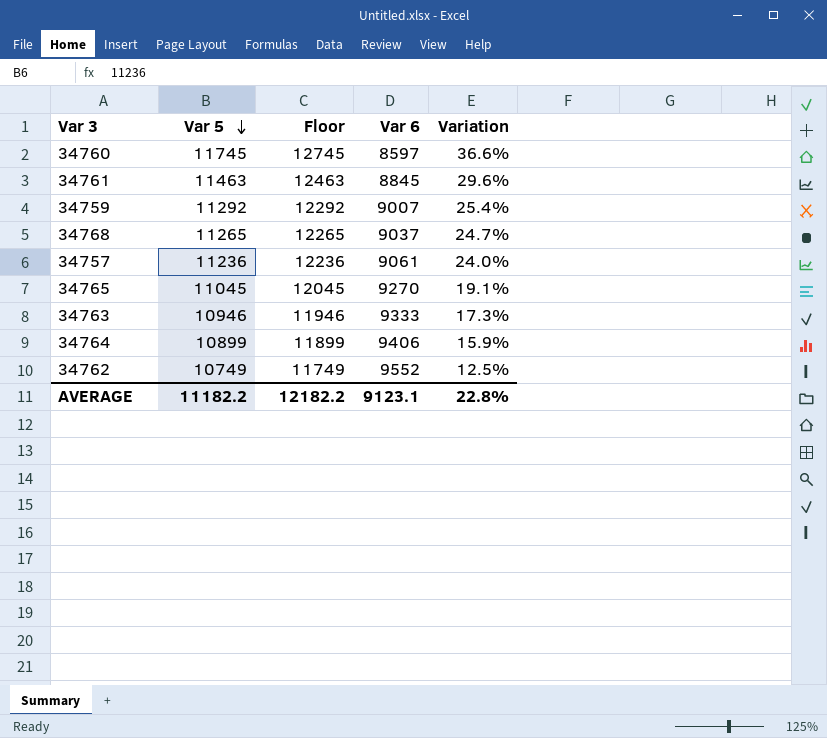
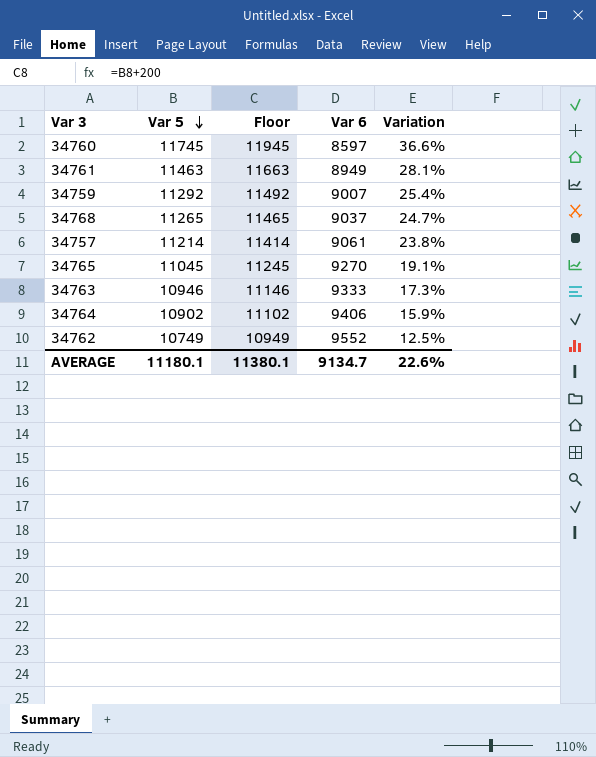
column Floor | formula: [Var 5] + 1000 -> [Var 5] + 200
34761 | Var 6: 8845 -> 8949
34761 | Variation: 29.6% -> 28.1%
34757 | Var 5: 11236 -> 11214
34757 | Variation: 24.0% -> 23.8%
34764 | Var 5: 10899 -> 10902
AVERAGE | Var 5: 11182.2 -> 11180.1
AVERAGE | Floor: 12182.2 -> 11380.1
AVERAGE | Var 6: 9123.1 -> 9134.7
AVERAGE | Variation: 22.8% -> 22.6%

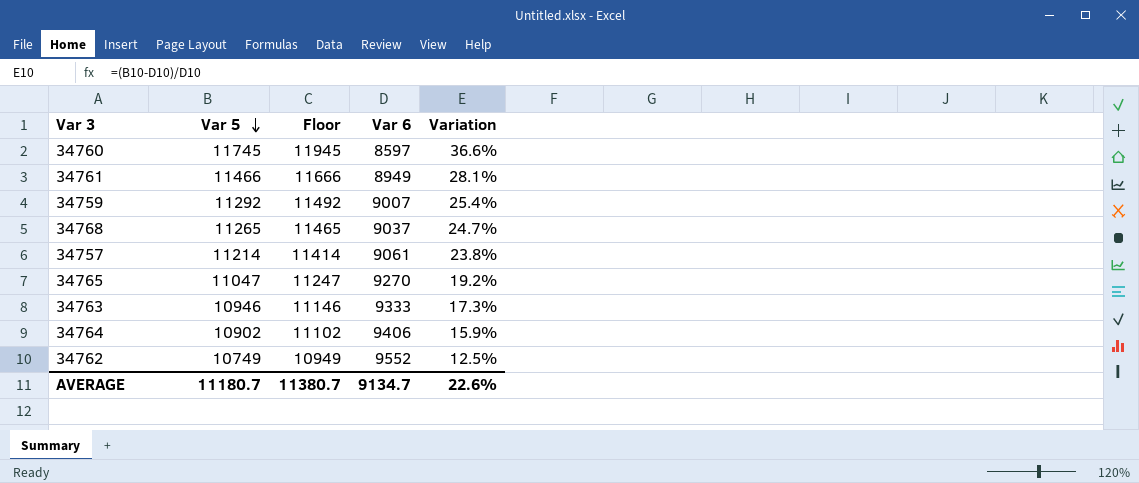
34761 | Var 5: 11463 -> 11466
34761 | Floor: 11663 -> 11666
34765 | Var 5: 11045 -> 11047
34765 | Floor: 11245 -> 11247
34765 | Variation: 19.1% -> 19.2%
AVERAGE | Var 5: 11180.1 -> 11180.7
AVERAGE | Floor: 11380.1 -> 11380.7

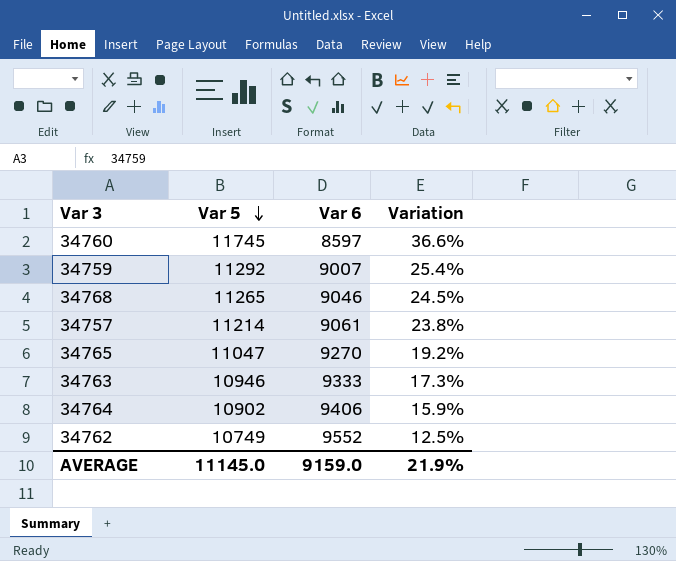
column Floor | formula: [Var 5] + 200 -> none
row 34761: 11466 | 11666 | 8949 | 28.1% -> none
34768 | Var 6: 9037 -> 9046
34768 | Variation: 24.7% -> 24.5%
AVERAGE | Var 5: 11180.7 -> 11145.0
AVERAGE | Var 6: 9134.7 -> 9159.0
AVERAGE | Variation: 22.6% -> 21.9%

